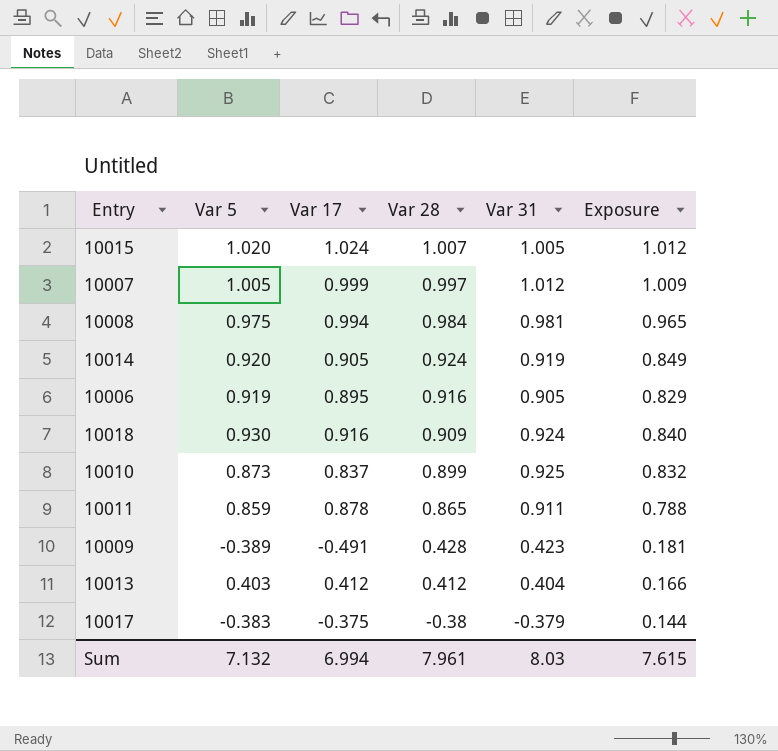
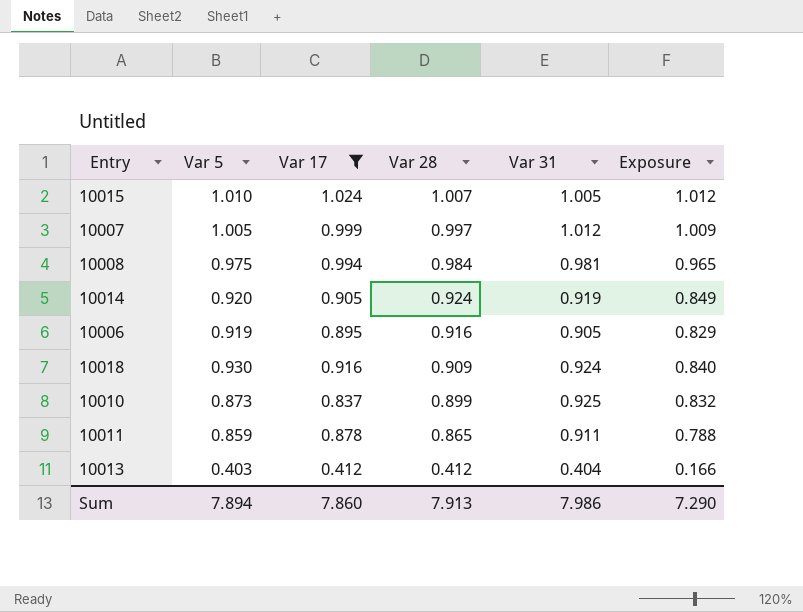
filter: none -> Var 17 >= 0.412
10015 | Var 5: 1.020 -> 1.010
Sum | Var 5: 7.132 -> 7.894
Sum | Var 17: 6.994 -> 7.860
Sum | Var 28: 7.961 -> 7.913
Sum | Var 31: 8.03 -> 7.986
Sum | Exposure: 7.615 -> 7.290

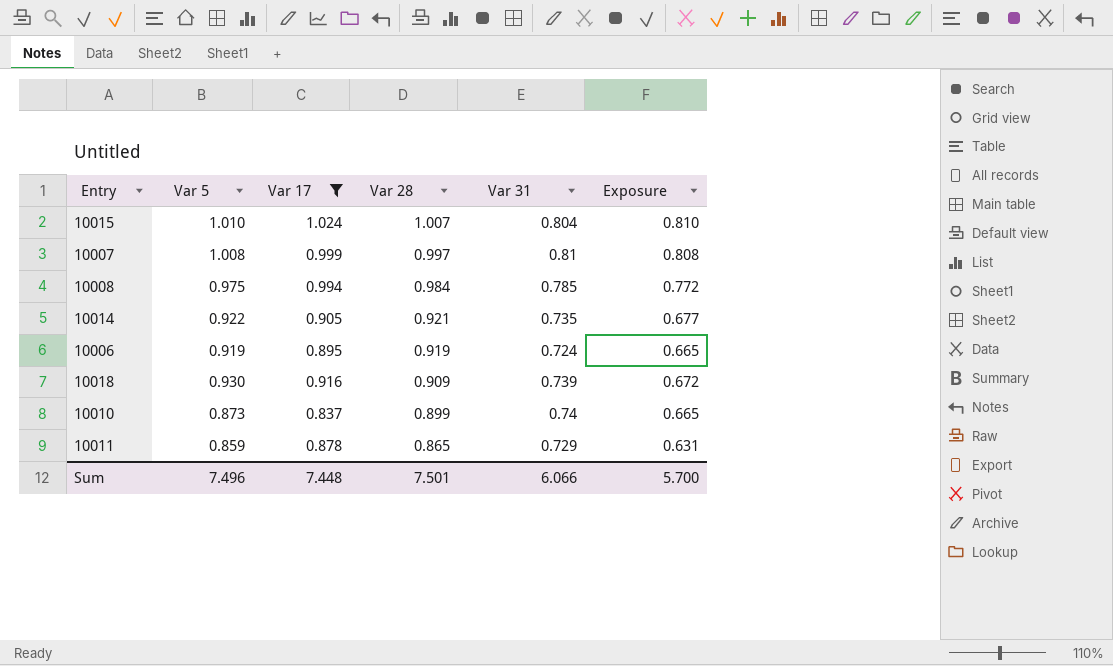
row 10013: 0.403 | 0.412 | 0.412 | 0.404 | 0.166 -> none
10015 | Var 31: 1.005 -> 0.804
10015 | Exposure: 1.012 -> 0.810
10007 | Var 5: 1.005 -> 1.008
10007 | Var 31: 1.012 -> 0.81
10007 | Exposure: 1.009 -> 0.808
10008 | Var 31: 0.981 -> 0.785
10008 | Exposure: 0.965 -> 0.772
10014 | Var 5: 0.920 -> 0.922
10014 | Var 28: 0.924 -> 0.921
10014 | Var 31: 0.919 -> 0.735
10014 | Exposure: 0.849 -> 0.677
10006 | Var 28: 0.916 -> 0.919
10006 | Var 31: 0.905 -> 0.724
10006 | Exposure: 0.829 -> 0.665
10018 | Var 31: 0.924 -> 0.739
10018 | Exposure: 0.840 -> 0.672
10010 | Var 31: 0.925 -> 0.74
10010 | Exposure: 0.832 -> 0.665
10011 | Var 31: 0.911 -> 0.729
10011 | Exposure: 0.788 -> 0.631
Sum | Var 5: 7.894 -> 7.496
Sum | Var 17: 7.860 -> 7.448
Sum | Var 28: 7.913 -> 7.501
Sum | Var 31: 7.986 -> 6.066
Sum | Exposure: 7.290 -> 5.700

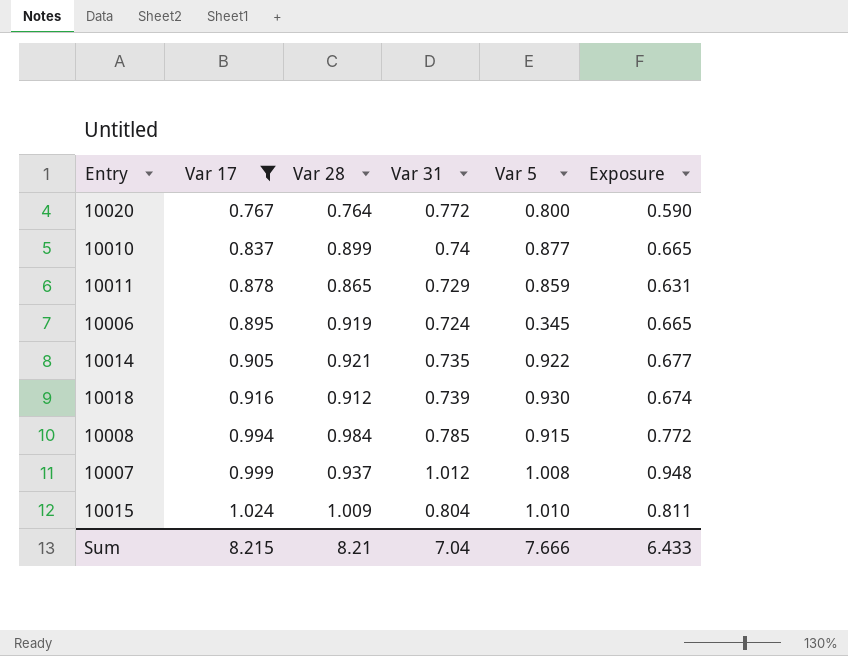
row order: Var 28 descending -> Var 17 ascending
column Var 5 | position: 2 -> 5
row 10020: none -> 0.767 | 0.764 | 0.772 | 0.800 | 0.590
10010 | Var 5: 0.873 -> 0.877
10006 | Var 5: 0.919 -> 0.345
10018 | Var 28: 0.909 -> 0.912
10018 | Exposure: 0.672 -> 0.674
10008 | Var 5: 0.975 -> 0.915
10007 | Var 28: 0.997 -> 0.937
10007 | Var 31: 0.81 -> 1.012
10007 | Exposure: 0.808 -> 0.948
10015 | Var 28: 1.007 -> 1.009
10015 | Exposure: 0.810 -> 0.811
Sum | Var 17: 7.448 -> 8.215
Sum | Var 28: 7.501 -> 8.21
Sum | Var 31: 6.066 -> 7.04
Sum | Var 5: 7.496 -> 7.666
Sum | Exposure: 5.700 -> 6.433

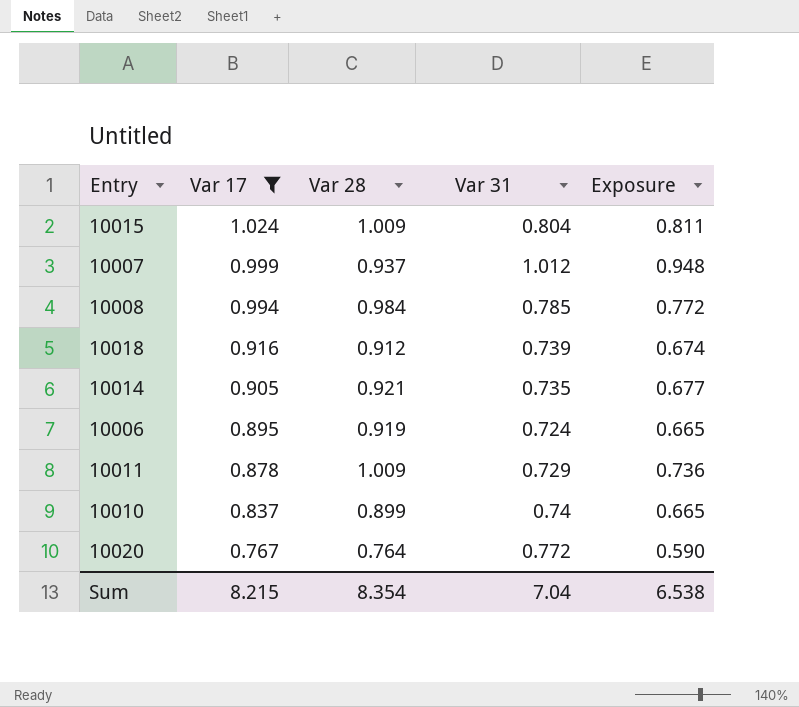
row order: Var 17 ascending -> Var 17 descending
column Var 5 | position: 5 -> none
10011 | Var 28: 0.865 -> 1.009
10011 | Exposure: 0.631 -> 0.736
Sum | Var 28: 8.21 -> 8.354
Sum | Exposure: 6.433 -> 6.538

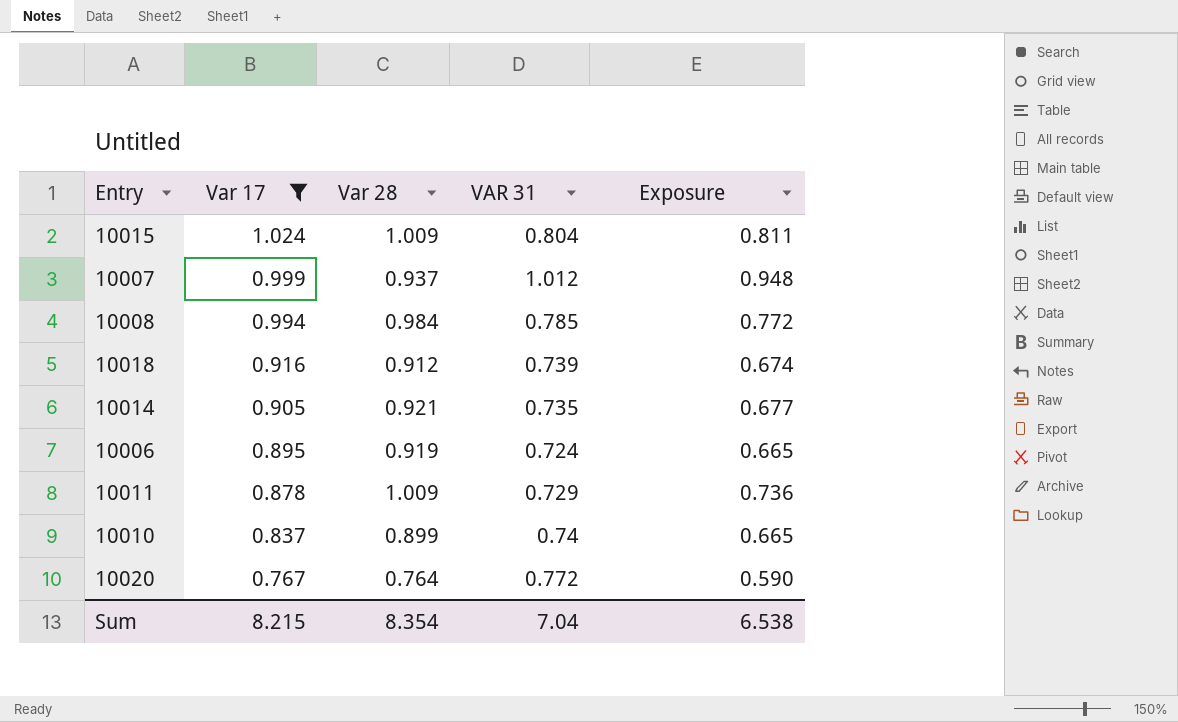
column name: Var 31 -> VAR 31

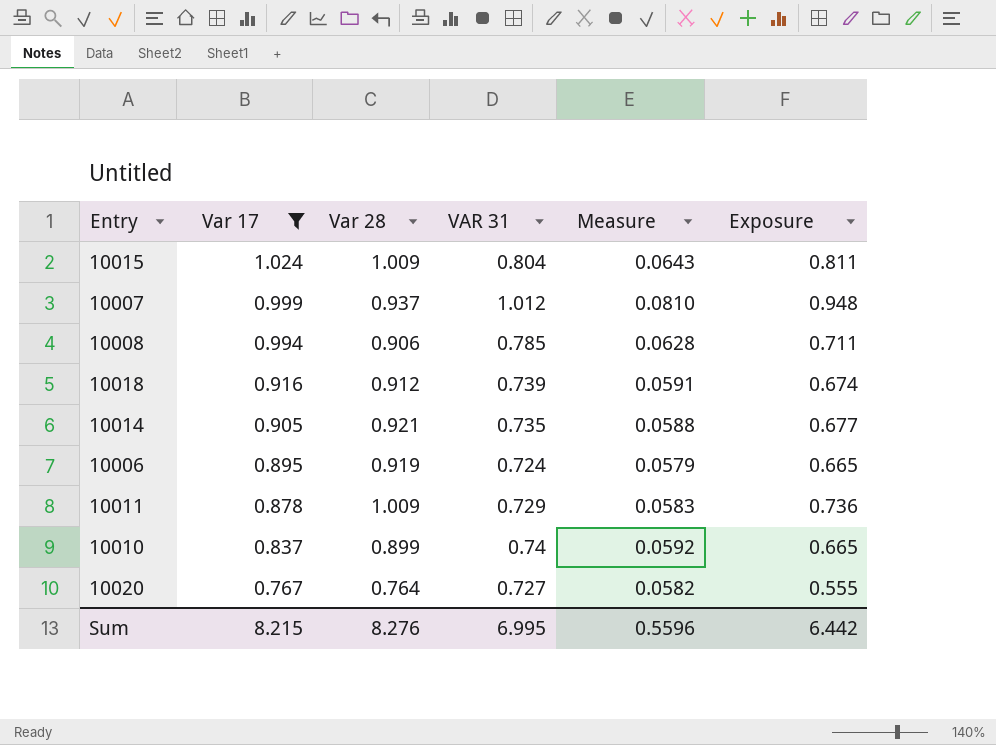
column Measure | formula: none -> [VAR 31] * 0.08
10008 | Var 28: 0.984 -> 0.906
10008 | Exposure: 0.772 -> 0.711
10020 | VAR 31: 0.772 -> 0.727
10020 | Exposure: 0.590 -> 0.555
Sum | Var 28: 8.354 -> 8.276
Sum | VAR 31: 7.04 -> 6.995
Sum | Exposure: 6.538 -> 6.442

